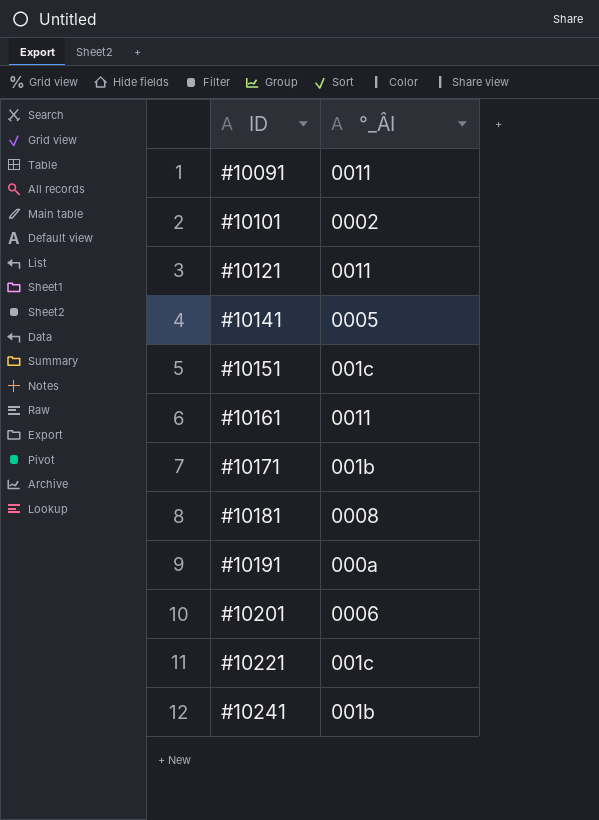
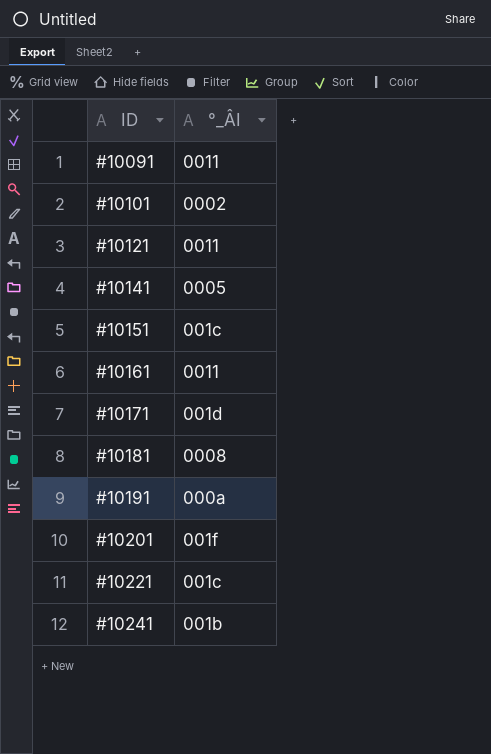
#10171 | °_ÂI: 001b -> 001d
#10201 | °_ÂI: 0006 -> 001f

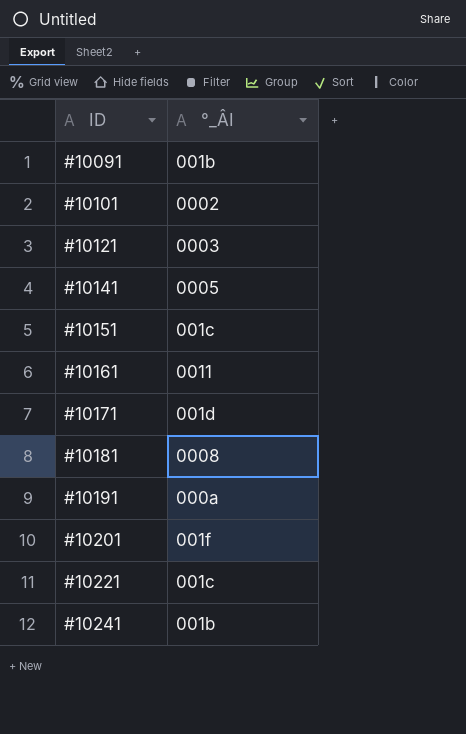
#10091 | °_ÂI: 0011 -> 001b
#10121 | °_ÂI: 0011 -> 0003

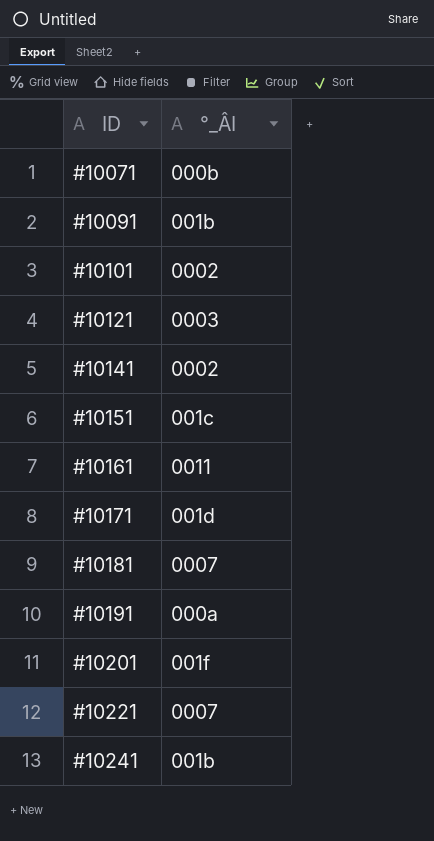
row #10071: none -> 000b
#10141 | °_ÂI: 0005 -> 0002
#10181 | °_ÂI: 0008 -> 0007
#10221 | °_ÂI: 001c -> 0007

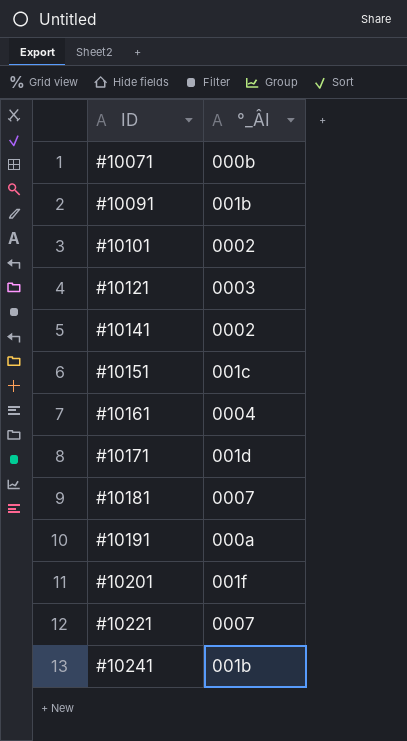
#10161 | °_ÂI: 0011 -> 0004

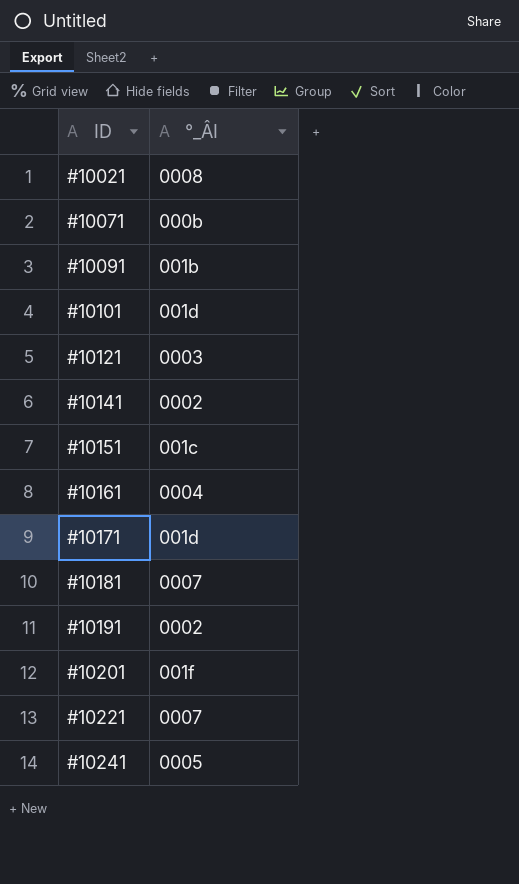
row #10021: none -> 0008
#10101 | °_ÂI: 0002 -> 001d
#10191 | °_ÂI: 000a -> 0002
#10241 | °_ÂI: 001b -> 0005

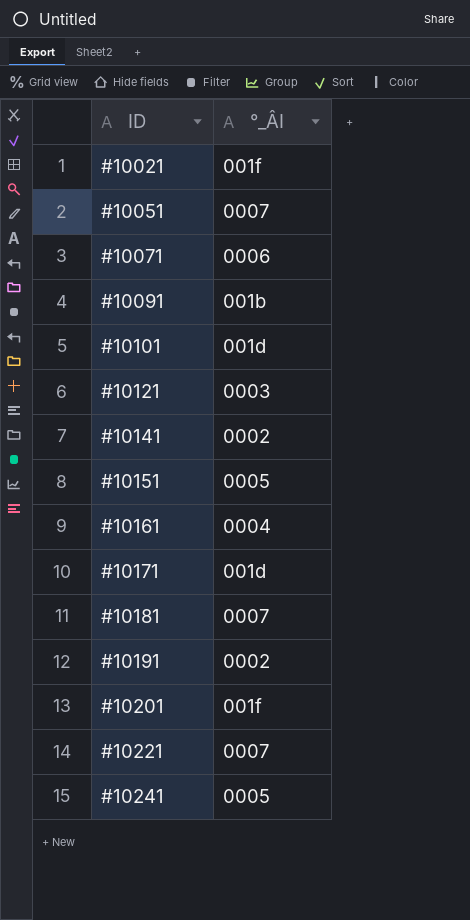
#10021 | °_ÂI: 0008 -> 001f
row #10051: none -> 0007
#10071 | °_ÂI: 000b -> 0006
#10151 | °_ÂI: 001c -> 0005

